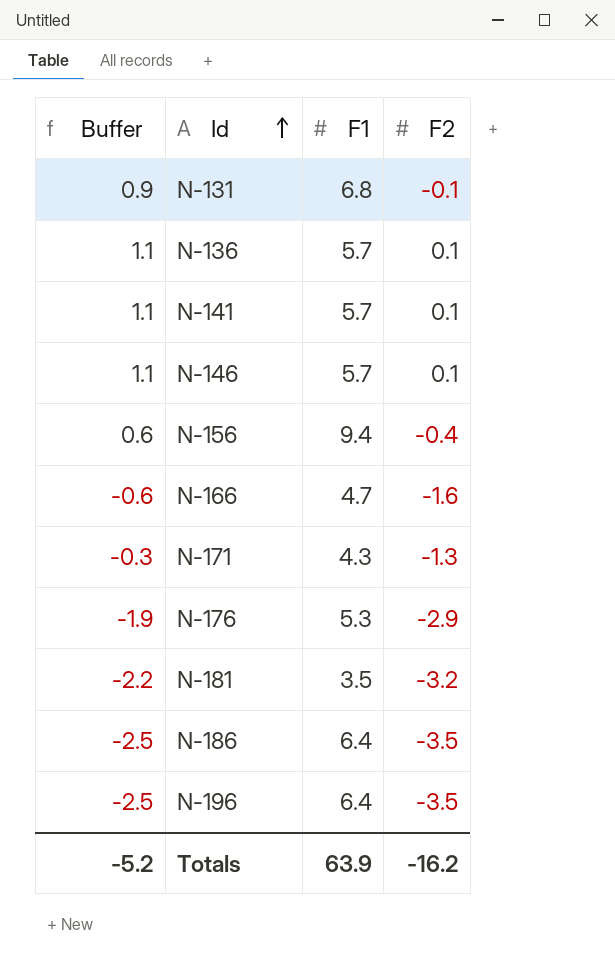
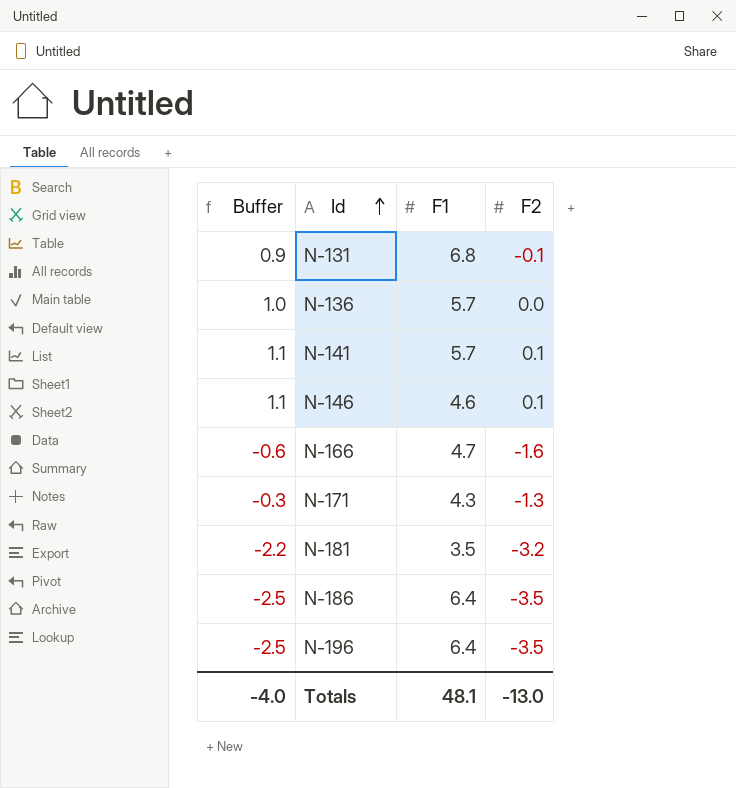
row N-156: 0.6 | 9.4 | -0.4 -> none
row N-176: -1.9 | 5.3 | -2.9 -> none
N-136 | Buffer: 1.1 -> 1.0
N-136 | F2: 0.1 -> 0.0
N-146 | F1: 5.7 -> 4.6
Totals | Buffer: -5.2 -> -4.0
Totals | F1: 63.9 -> 48.1
Totals | F2: -16.2 -> -13.0

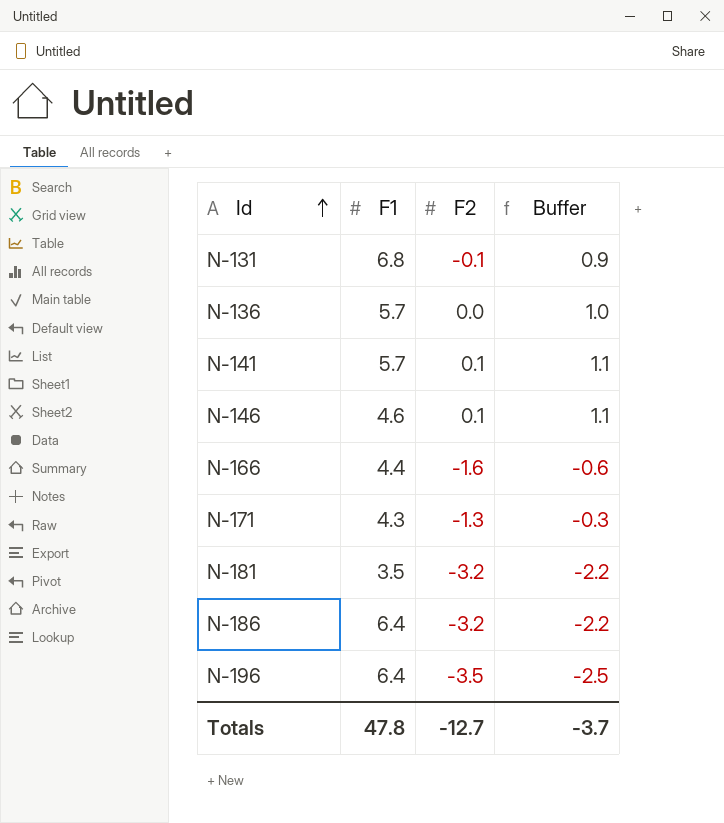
column Buffer | position: 1 -> 4
N-166 | F1: 4.7 -> 4.4
N-186 | F2: -3.5 -> -3.2
N-186 | Buffer: -2.5 -> -2.2
Totals | F1: 48.1 -> 47.8
Totals | F2: -13.0 -> -12.7
Totals | Buffer: -4.0 -> -3.7

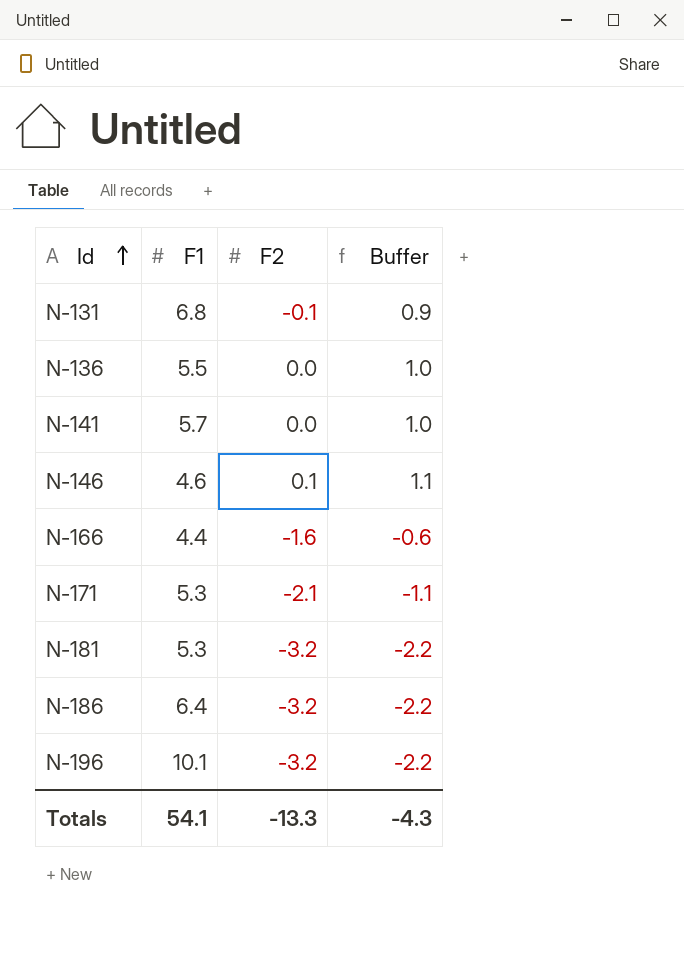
N-136 | F1: 5.7 -> 5.5
N-141 | F2: 0.1 -> 0.0
N-141 | Buffer: 1.1 -> 1.0
N-171 | F1: 4.3 -> 5.3
N-171 | F2: -1.3 -> -2.1
N-171 | Buffer: -0.3 -> -1.1
N-181 | F1: 3.5 -> 5.3
N-196 | F1: 6.4 -> 10.1
N-196 | F2: -3.5 -> -3.2
N-196 | Buffer: -2.5 -> -2.2
Totals | F1: 47.8 -> 54.1
Totals | F2: -12.7 -> -13.3
Totals | Buffer: -3.7 -> -4.3

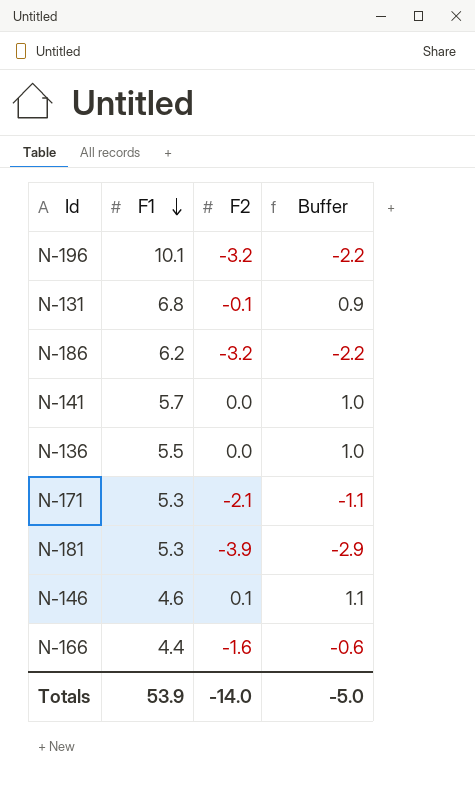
row order: Id ascending -> F1 descending
N-186 | F1: 6.4 -> 6.2
N-181 | F2: -3.2 -> -3.9
N-181 | Buffer: -2.2 -> -2.9
Totals | F1: 54.1 -> 53.9
Totals | F2: -13.3 -> -14.0
Totals | Buffer: -4.3 -> -5.0

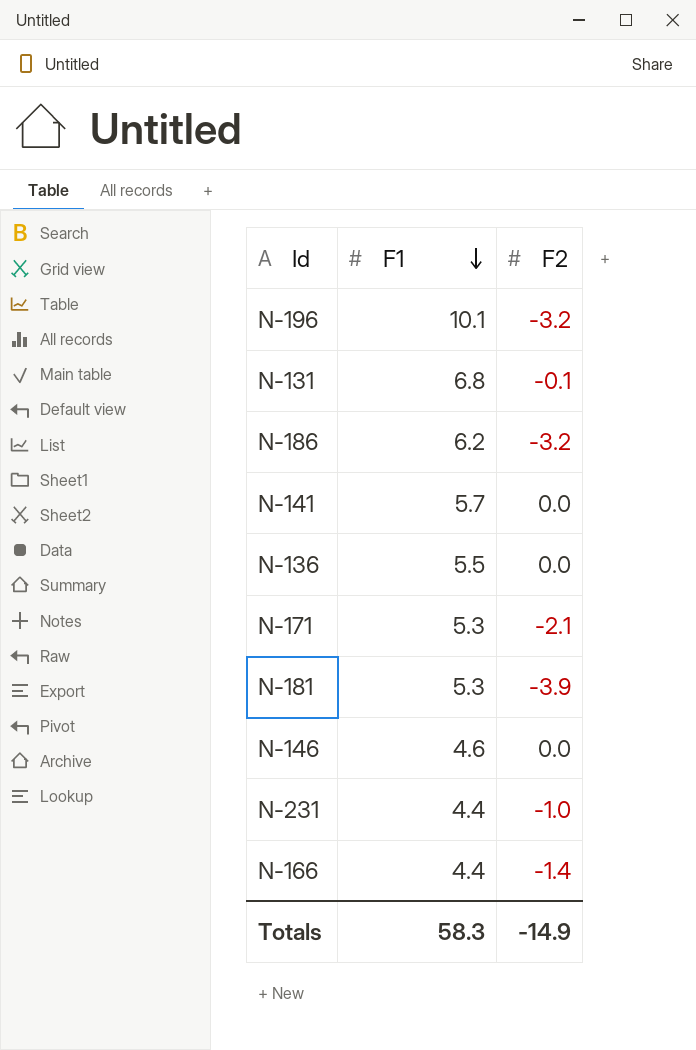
column Buffer | formula: [F2] + 1 -> none
N-146 | F2: 0.1 -> 0.0
row N-231: none -> 4.4 | -1.0
N-166 | F2: -1.6 -> -1.4
Totals | F1: 53.9 -> 58.3
Totals | F2: -14.0 -> -14.9

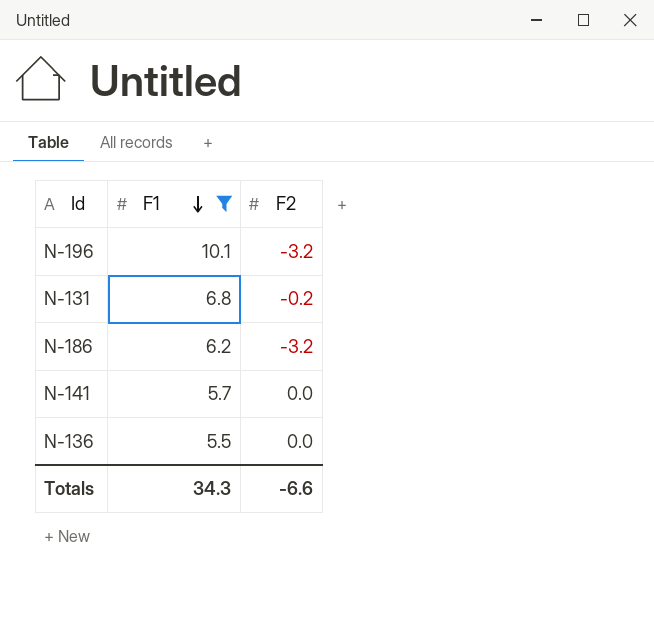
filter: none -> F1 >= 5.5
N-131 | F2: -0.1 -> -0.2
Totals | F1: 58.3 -> 34.3
Totals | F2: -14.9 -> -6.6

